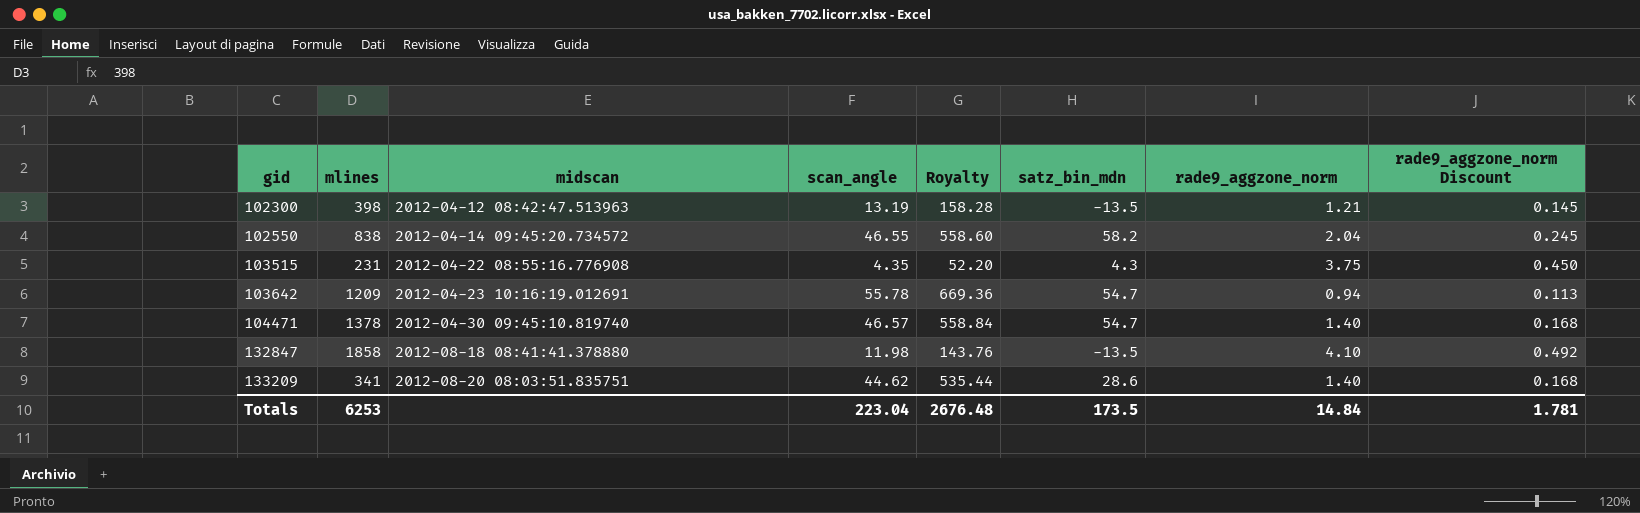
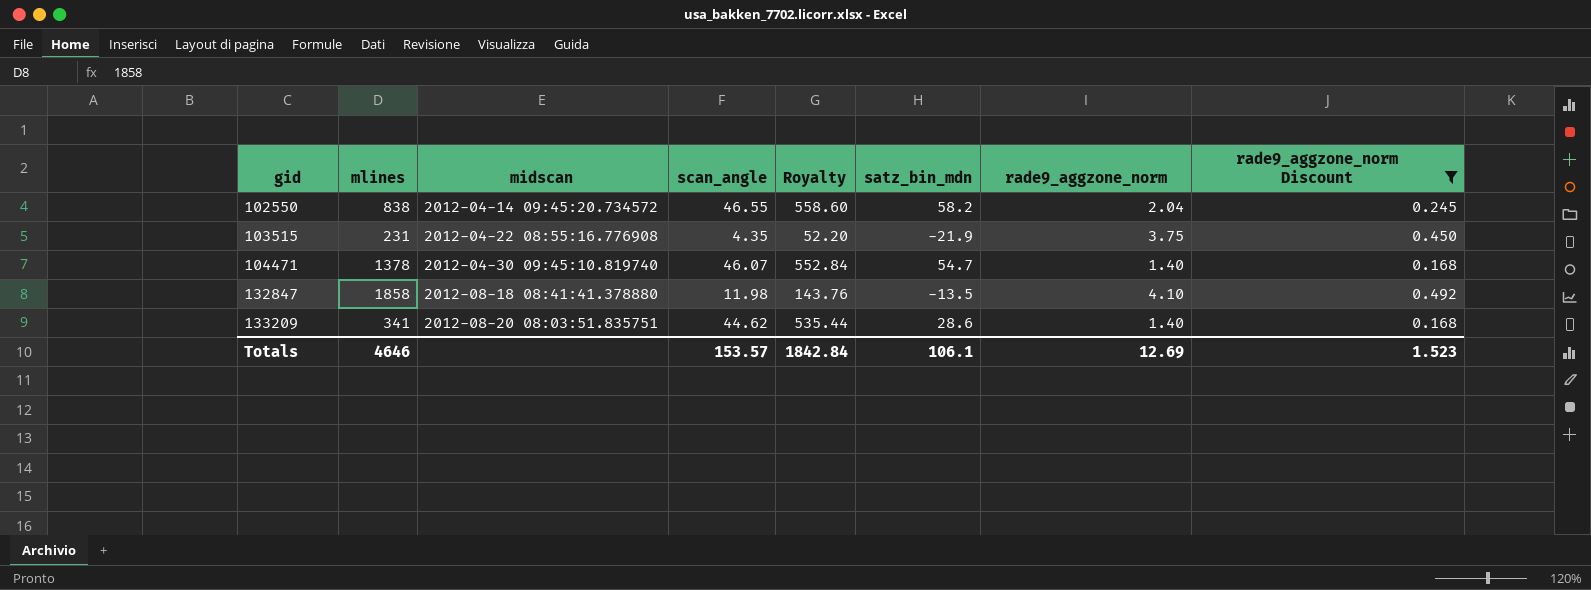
filter: none -> rade9_aggzone_norm Discount >= 0.168
103515 | satz_bin_mdn: 4.3 -> -21.9
104471 | scan_angle: 46.57 -> 46.07
104471 | Royalty: 558.84 -> 552.84
Totals | mlines: 6253 -> 4646
Totals | scan_angle: 223.04 -> 153.57
Totals | Royalty: 2676.48 -> 1842.84
Totals | satz_bin_mdn: 173.5 -> 106.1
Totals | rade9_aggzone_norm: 14.84 -> 12.69
Totals | rade9_aggzone_norm Discount: 1.781 -> 1.523

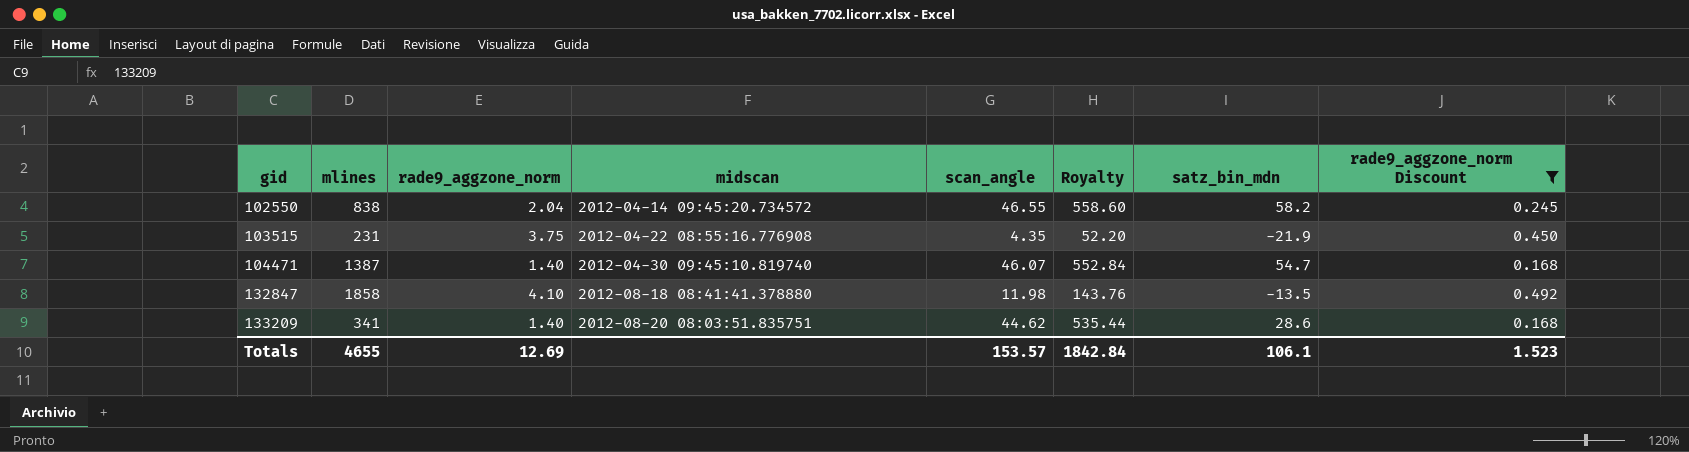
column rade9_aggzone_norm | position: 7 -> 3
104471 | mlines: 1378 -> 1387
Totals | mlines: 4646 -> 4655

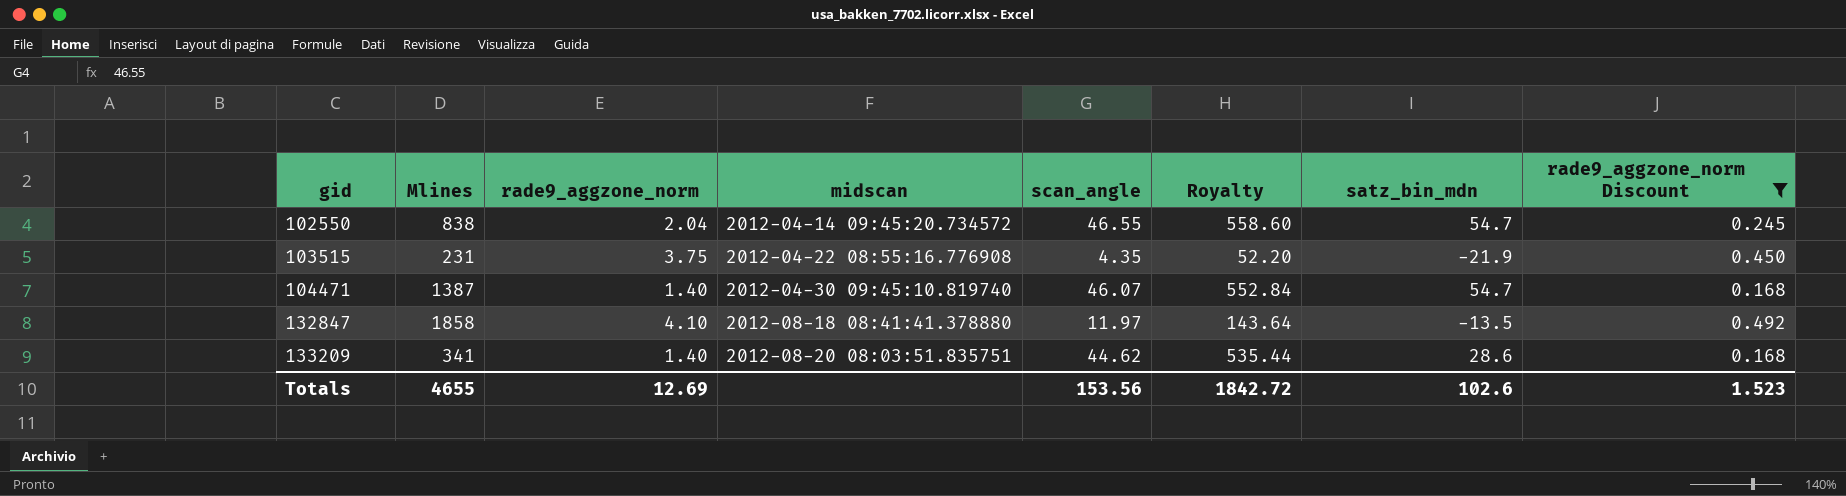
column name: mlines -> Mlines
102550 | satz_bin_mdn: 58.2 -> 54.7
132847 | scan_angle: 11.98 -> 11.97
132847 | Royalty: 143.76 -> 143.64
Totals | scan_angle: 153.57 -> 153.56
Totals | Royalty: 1842.84 -> 1842.72
Totals | satz_bin_mdn: 106.1 -> 102.6

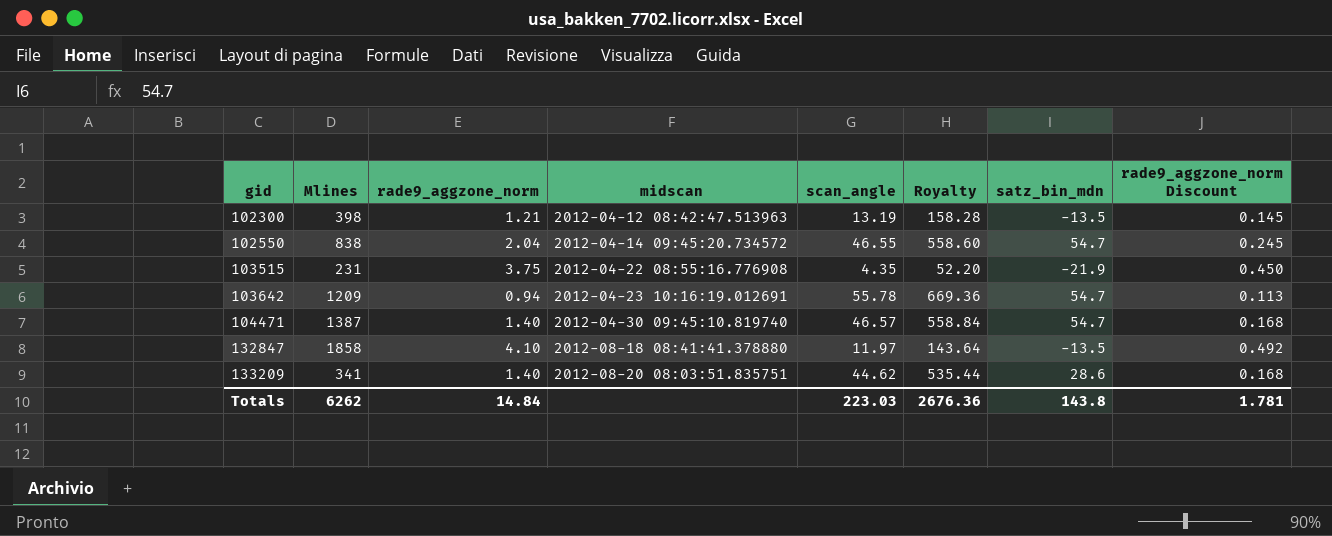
filter: rade9_aggzone_norm Discount >= 0.168 -> none
104471 | scan_angle: 46.07 -> 46.57
104471 | Royalty: 552.84 -> 558.84
Totals | Mlines: 4655 -> 6262
Totals | rade9_aggzone_norm: 12.69 -> 14.84
Totals | scan_angle: 153.56 -> 223.03
Totals | Royalty: 1842.72 -> 2676.36
Totals | satz_bin_mdn: 102.6 -> 143.8
Totals | rade9_aggzone_norm Discount: 1.523 -> 1.781

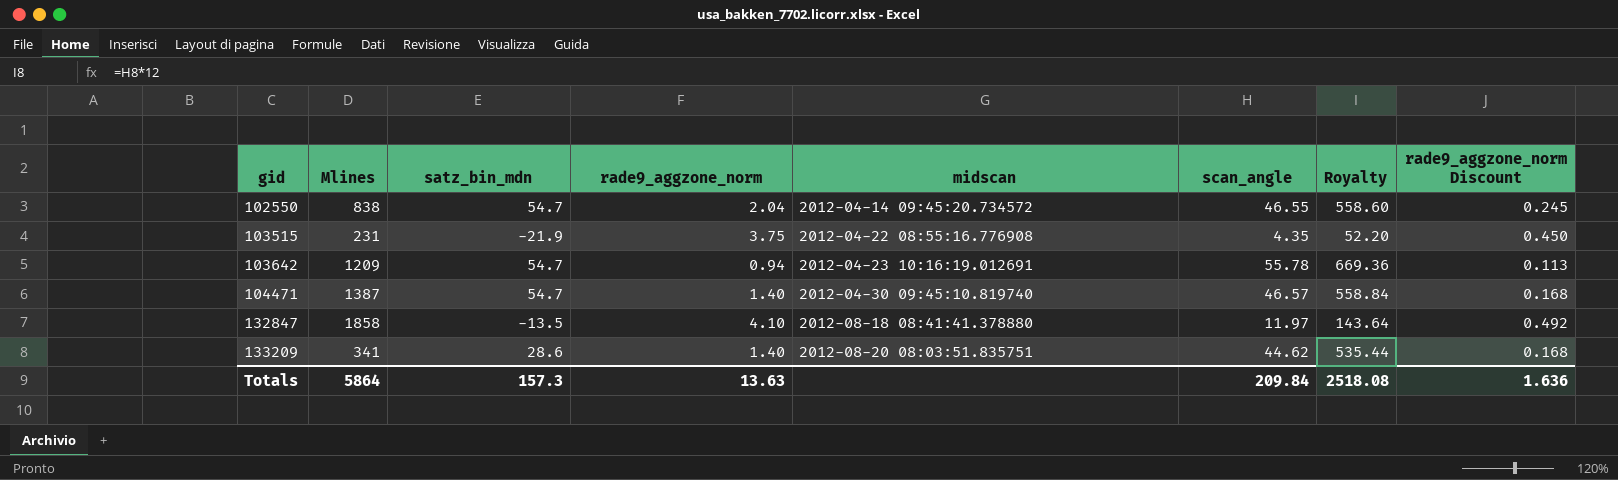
column satz_bin_mdn | position: 7 -> 3
row 102300: 398 | 1.21 | 2012-04-12 08:42:47.513963 | 13.19 | 158.28 | -13.5 | 0.145 -> none
Totals | Mlines: 6262 -> 5864
Totals | satz_bin_mdn: 143.8 -> 157.3
Totals | rade9_aggzone_norm: 14.84 -> 13.63
Totals | scan_angle: 223.03 -> 209.84
Totals | Royalty: 2676.36 -> 2518.08
Totals | rade9_aggzone_norm Discount: 1.781 -> 1.636

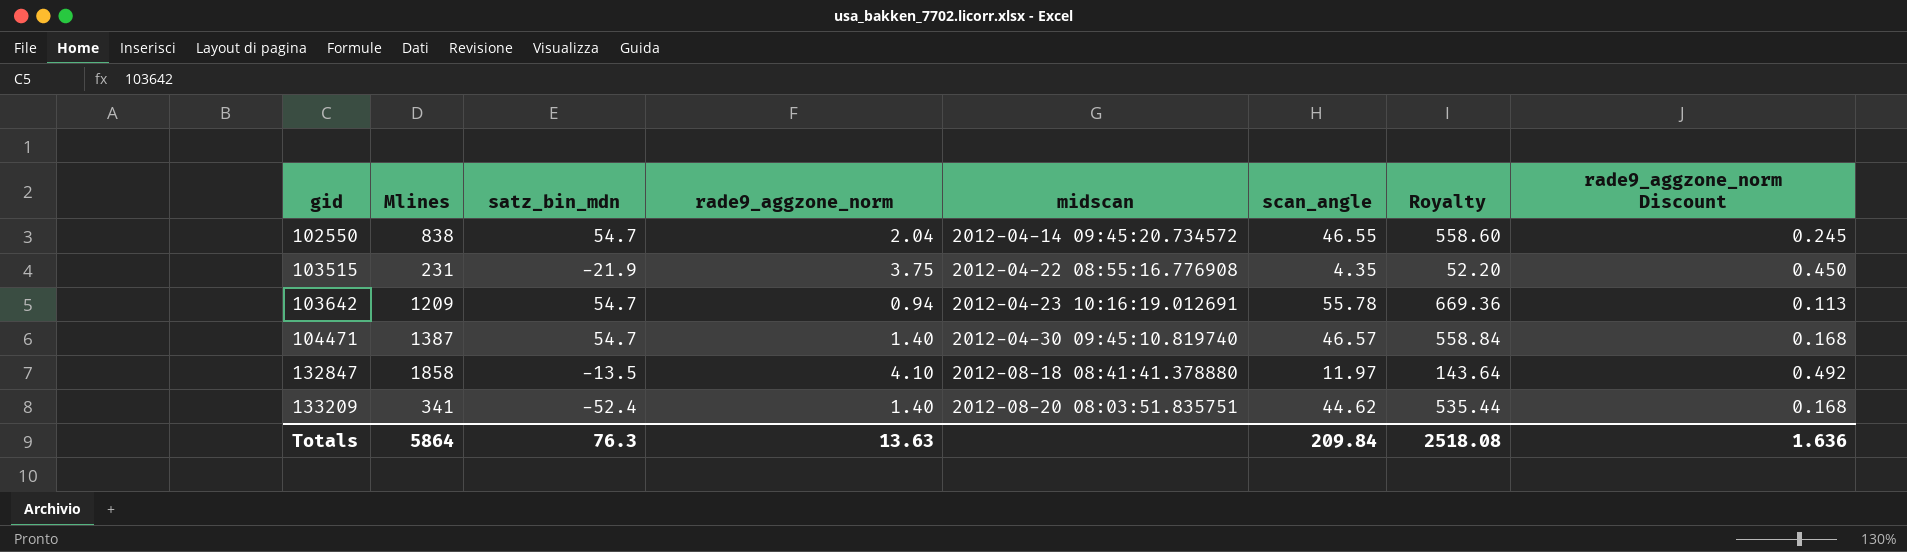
133209 | satz_bin_mdn: 28.6 -> -52.4
Totals | satz_bin_mdn: 157.3 -> 76.3

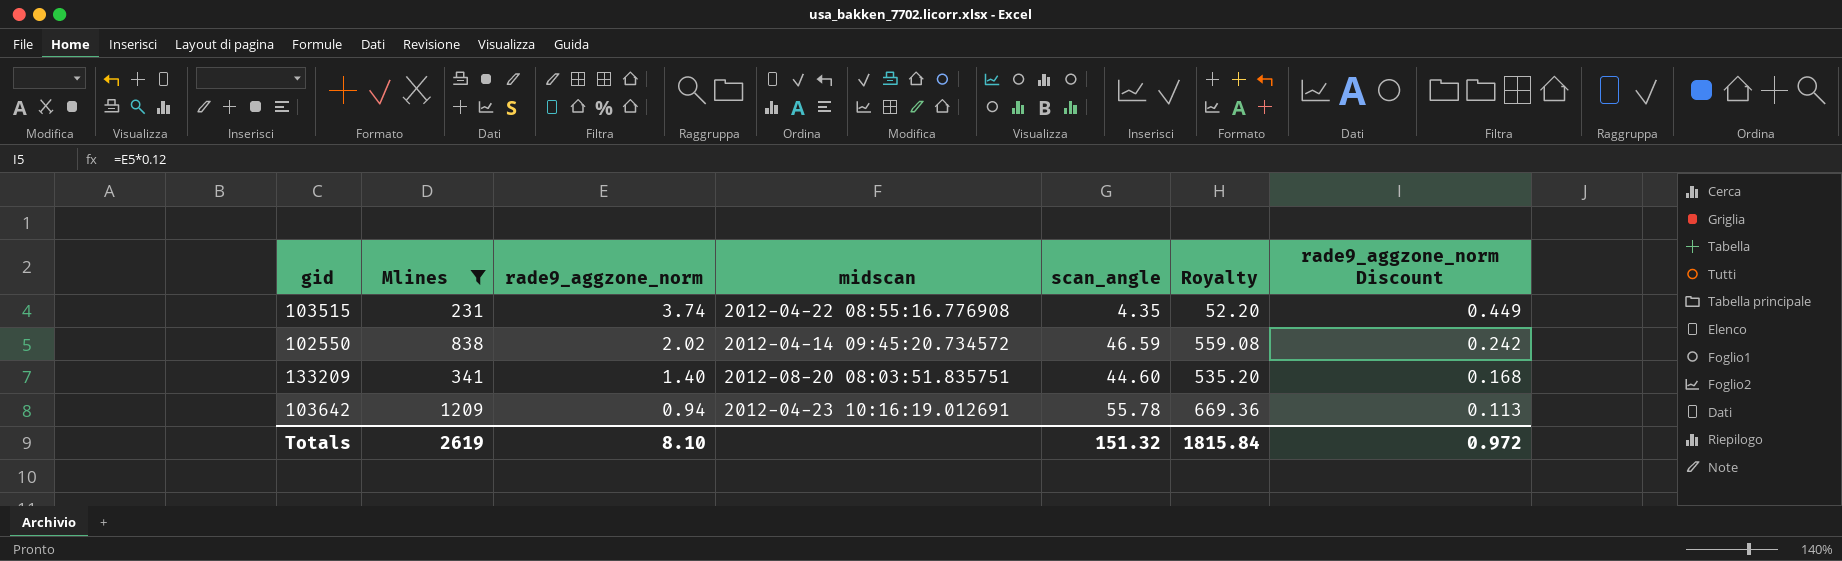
filter: none -> Mlines <= 1209
row order: gid ascending -> rade9_aggzone_norm descending
column satz_bin_mdn | position: 3 -> none
103515 | rade9_aggzone_norm: 3.75 -> 3.74
103515 | rade9_aggzone_norm Discount: 0.450 -> 0.449
102550 | rade9_aggzone_norm: 2.04 -> 2.02
102550 | scan_angle: 46.55 -> 46.59
102550 | Royalty: 558.60 -> 559.08
102550 | rade9_aggzone_norm Discount: 0.245 -> 0.242
133209 | scan_angle: 44.62 -> 44.60
133209 | Royalty: 535.44 -> 535.20
Totals | Mlines: 5864 -> 2619
Totals | rade9_aggzone_norm: 13.63 -> 8.10
Totals | scan_angle: 209.84 -> 151.32
Totals | Royalty: 2518.08 -> 1815.84
Totals | rade9_aggzone_norm Discount: 1.636 -> 0.972

